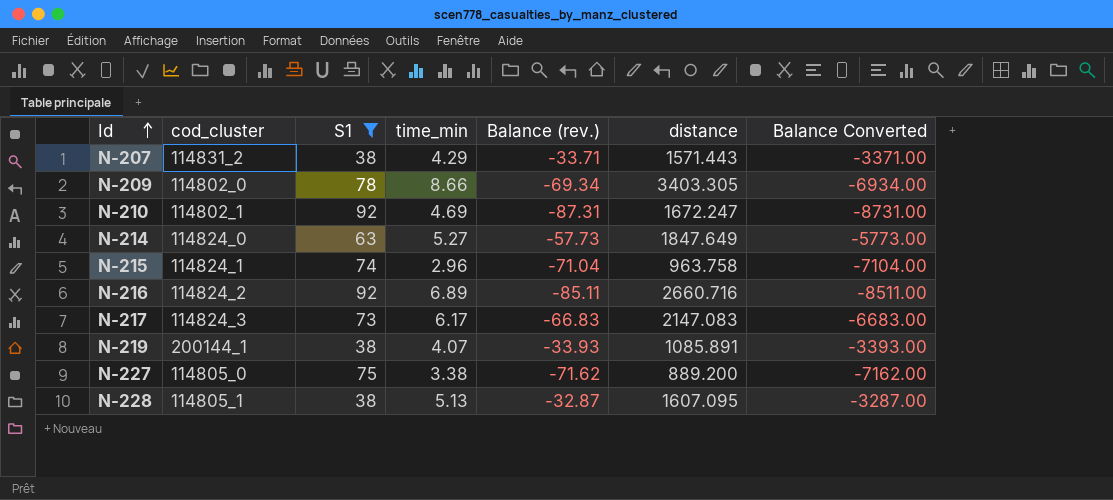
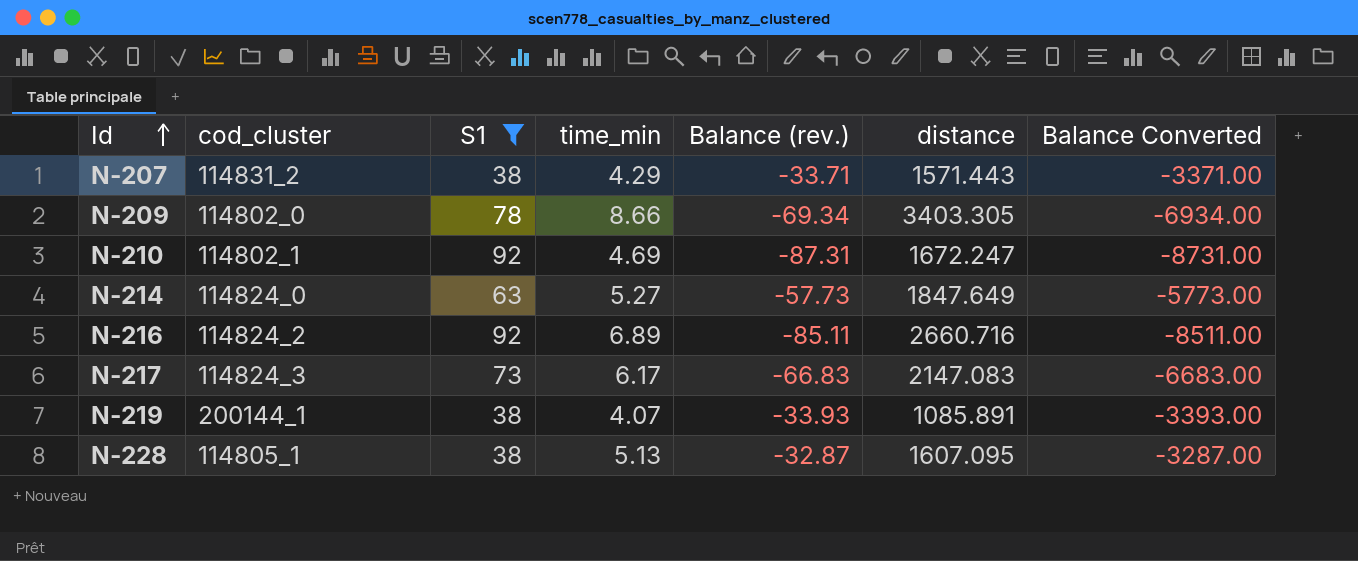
row N-215: 114824_1 | 74 | 2.96 | -71.04 | 963.758 | -7104.00 -> none
row N-227: 114805_0 | 75 | 3.38 | -71.62 | 889.200 | -7162.00 -> none

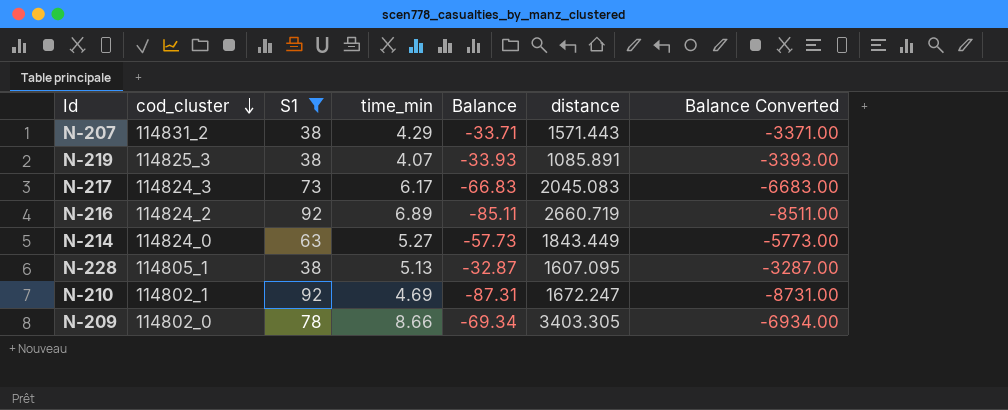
row order: Id ascending -> cod_cluster descending
column name: Balance (rev.) -> Balance
N-219 | cod_cluster: 200144_1 -> 114825_3
N-217 | distance: 2147.083 -> 2045.083
N-216 | distance: 2660.716 -> 2660.719
N-214 | distance: 1847.649 -> 1843.449

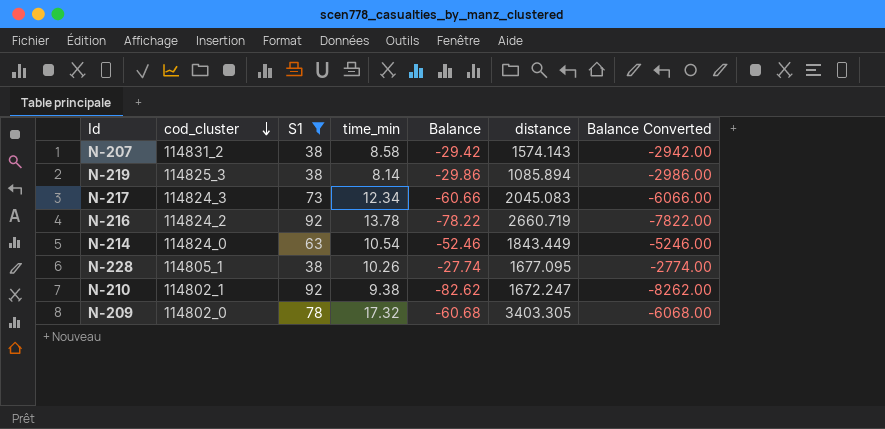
N-207 | time_min: 4.29 -> 8.58
N-207 | Balance: -33.71 -> -29.42
N-207 | distance: 1571.443 -> 1574.143
N-207 | Balance Converted: -3371.00 -> -2942.00
N-219 | time_min: 4.07 -> 8.14
N-219 | Balance: -33.93 -> -29.86
N-219 | distance: 1085.891 -> 1085.894
N-219 | Balance Converted: -3393.00 -> -2986.00
N-217 | time_min: 6.17 -> 12.34
N-217 | Balance: -66.83 -> -60.66
N-217 | Balance Converted: -6683.00 -> -6066.00
N-216 | time_min: 6.89 -> 13.78
N-216 | Balance: -85.11 -> -78.22
N-216 | Balance Converted: -8511.00 -> -7822.00
N-214 | time_min: 5.27 -> 10.54
N-214 | Balance: -57.73 -> -52.46
N-214 | Balance Converted: -5773.00 -> -5246.00
N-228 | time_min: 5.13 -> 10.26
N-228 | Balance: -32.87 -> -27.74
N-228 | distance: 1607.095 -> 1677.095
N-228 | Balance Converted: -3287.00 -> -2774.00
N-210 | time_min: 4.69 -> 9.38
N-210 | Balance: -87.31 -> -82.62
N-210 | Balance Converted: -8731.00 -> -8262.00
N-209 | time_min: 8.66 -> 17.32
N-209 | Balance: -69.34 -> -60.68
N-209 | Balance Converted: -6934.00 -> -6068.00

